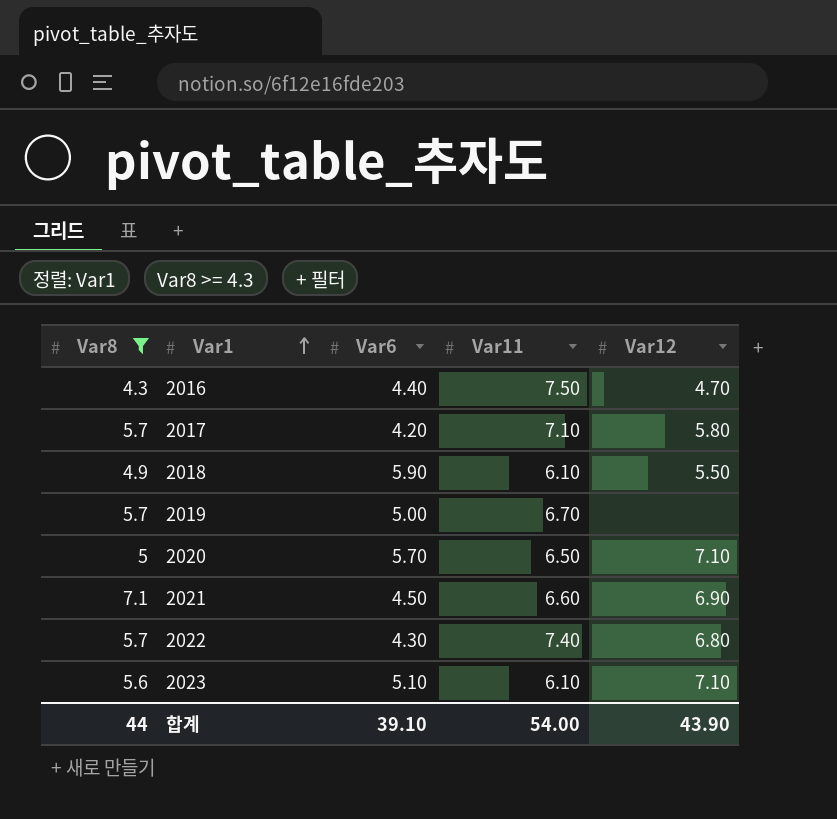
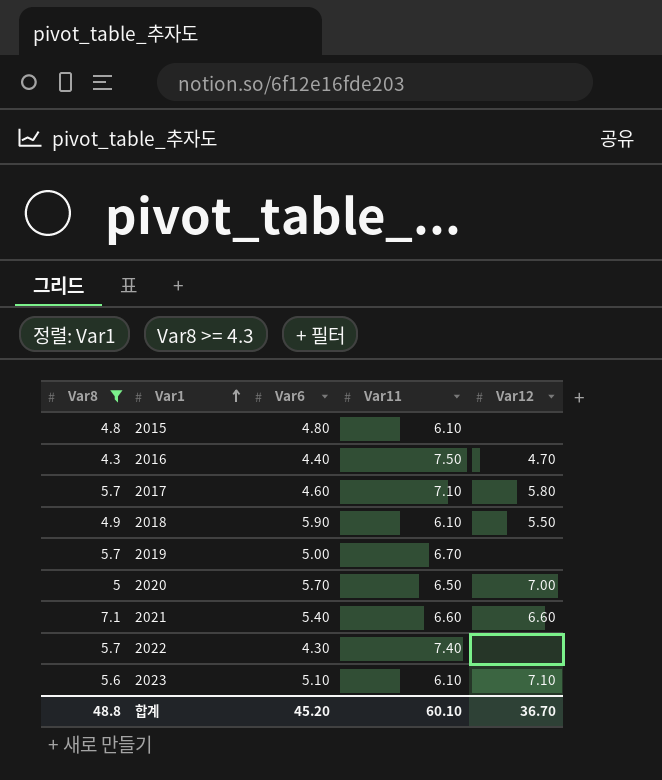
row 2015: none -> 4.8 | 4.80 | 6.10 | none
2017 | Var6: 4.20 -> 4.60
2020 | Var12: 7.10 -> 7.00
2021 | Var6: 4.50 -> 5.40
2021 | Var12: 6.90 -> 6.60
2022 | Var12: 6.80 -> none
합계 | Var8: 44 -> 48.8
합계 | Var6: 39.10 -> 45.20
합계 | Var11: 54.00 -> 60.10
합계 | Var12: 43.90 -> 36.70

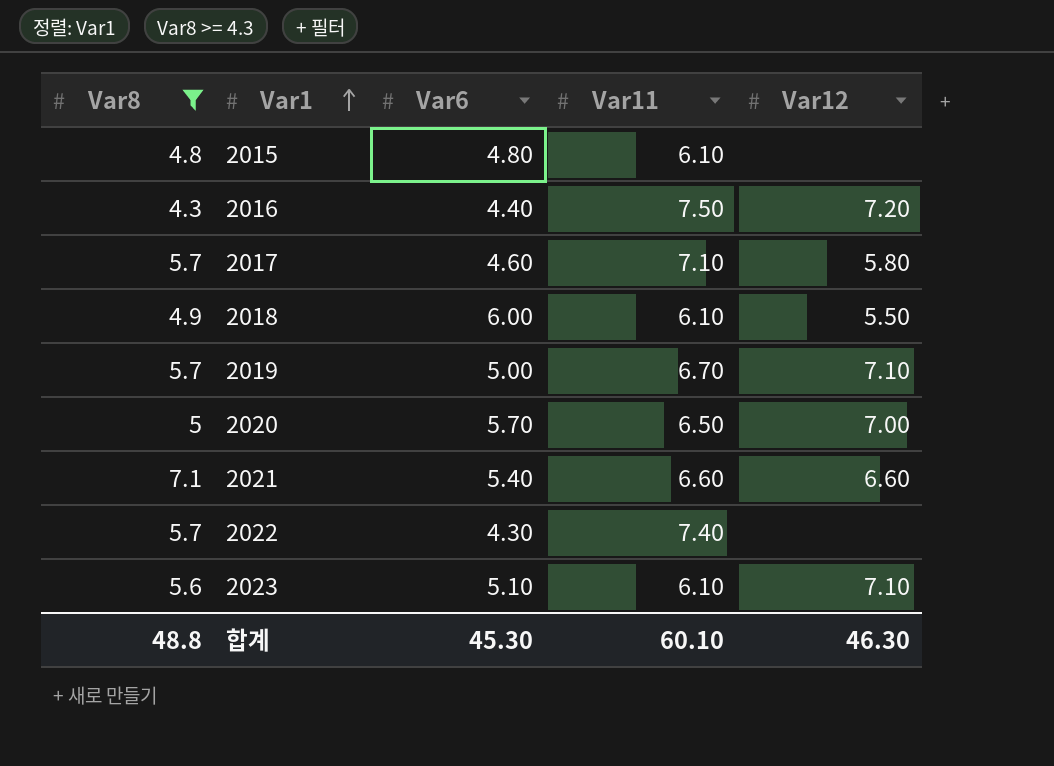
2016 | Var12: 4.70 -> 7.20
2018 | Var6: 5.90 -> 6.00
2019 | Var12: none -> 7.10
합계 | Var6: 45.20 -> 45.30
합계 | Var12: 36.70 -> 46.30

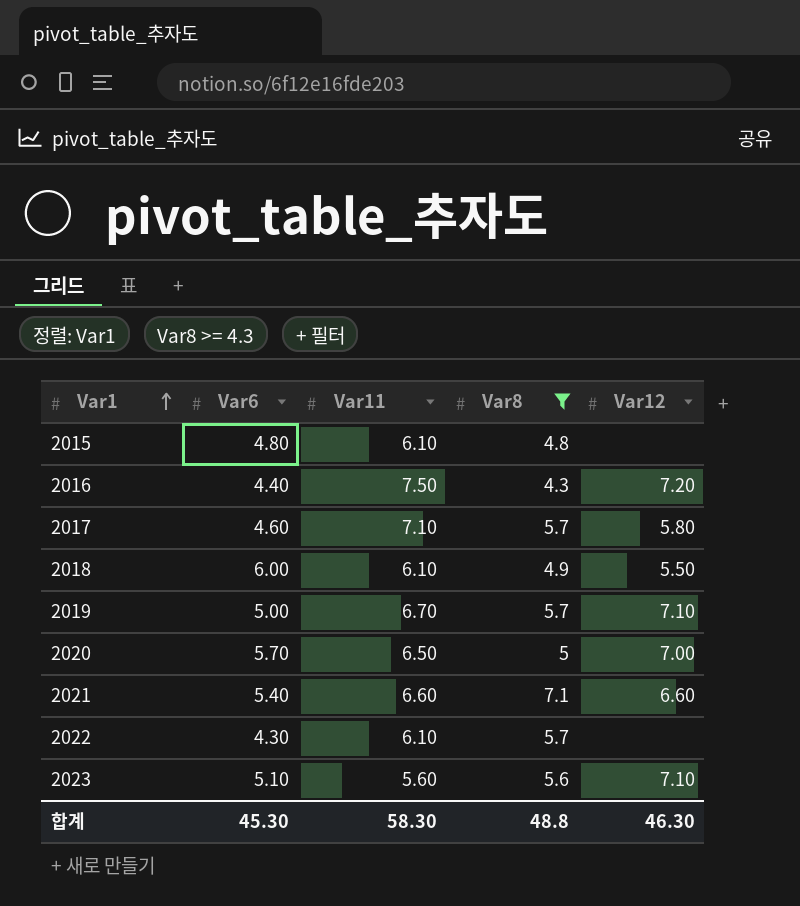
column Var8 | position: 1 -> 4
2022 | Var11: 7.40 -> 6.10
2023 | Var11: 6.10 -> 5.60
합계 | Var11: 60.10 -> 58.30

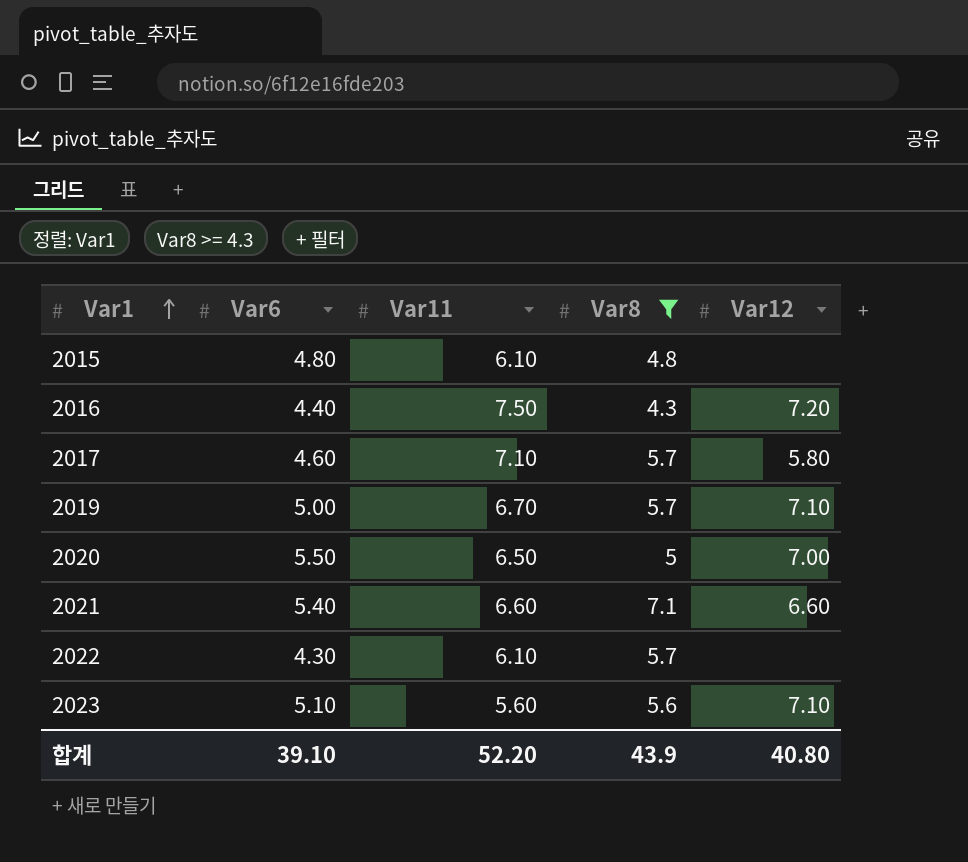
row 2018: 6.00 | 6.10 | 4.9 | 5.50 -> none
2020 | Var6: 5.70 -> 5.50
합계 | Var6: 45.30 -> 39.10
합계 | Var11: 58.30 -> 52.20
합계 | Var8: 48.8 -> 43.9
합계 | Var12: 46.30 -> 40.80

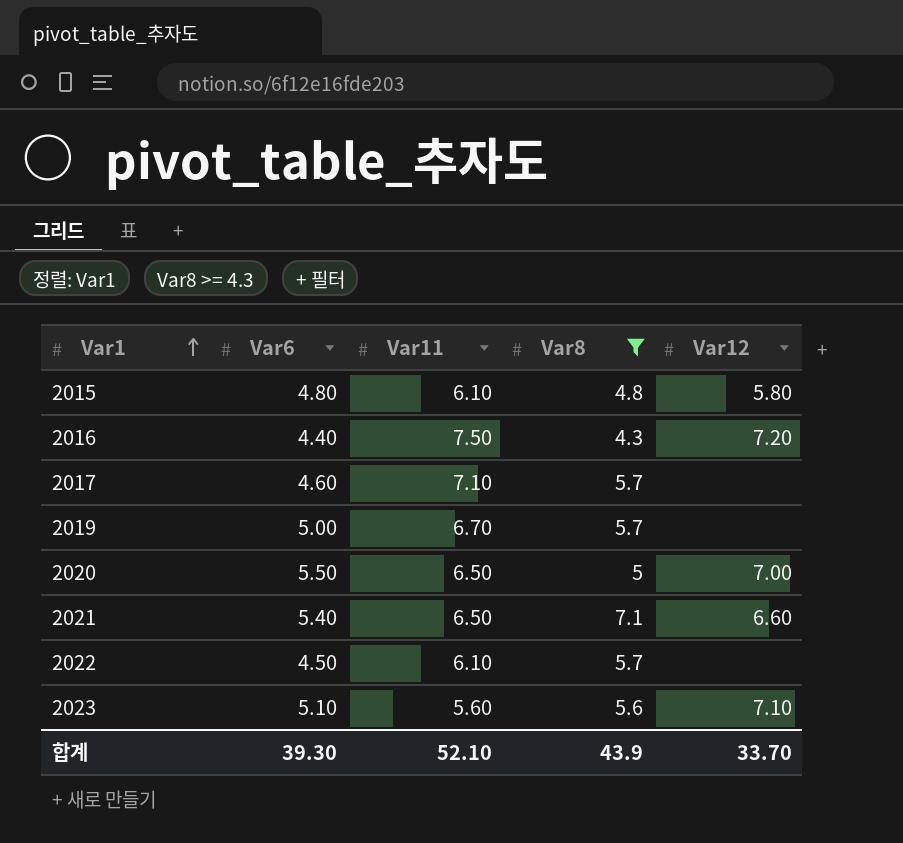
2015 | Var12: none -> 5.80
2017 | Var12: 5.80 -> none
2019 | Var12: 7.10 -> none
2021 | Var11: 6.60 -> 6.50
2022 | Var6: 4.30 -> 4.50
합계 | Var6: 39.10 -> 39.30
합계 | Var11: 52.20 -> 52.10
합계 | Var12: 40.80 -> 33.70

